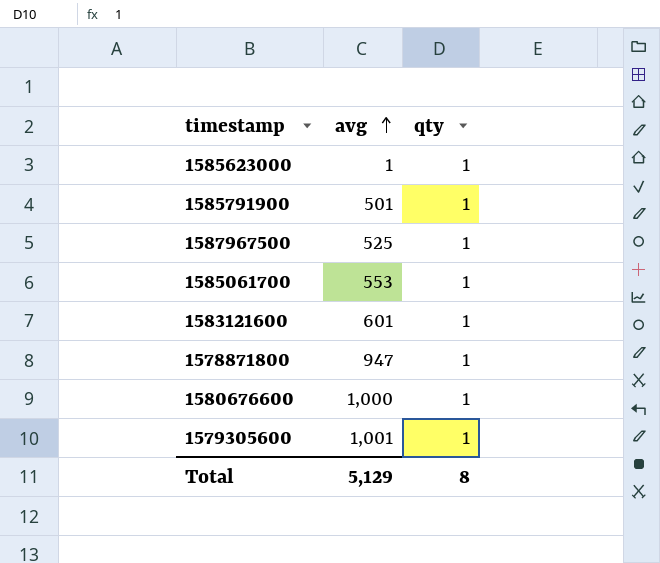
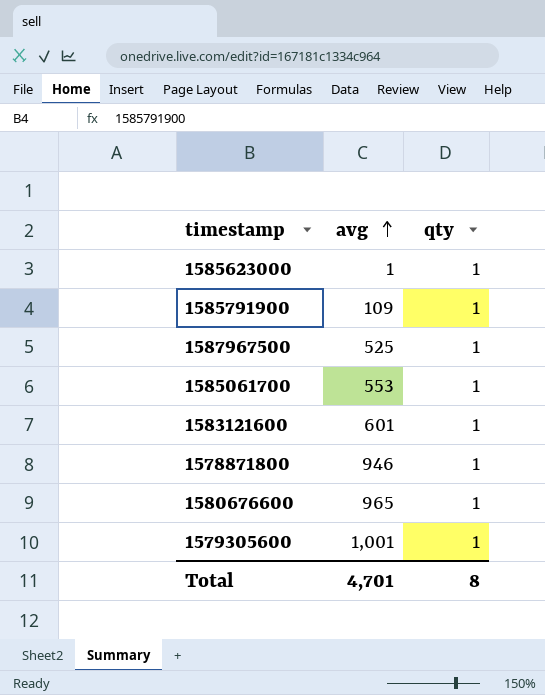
1585791900 | avg: 501 -> 109
1578871800 | avg: 947 -> 946
1580676600 | avg: 1,000 -> 965
Total | avg: 5,129 -> 4,701

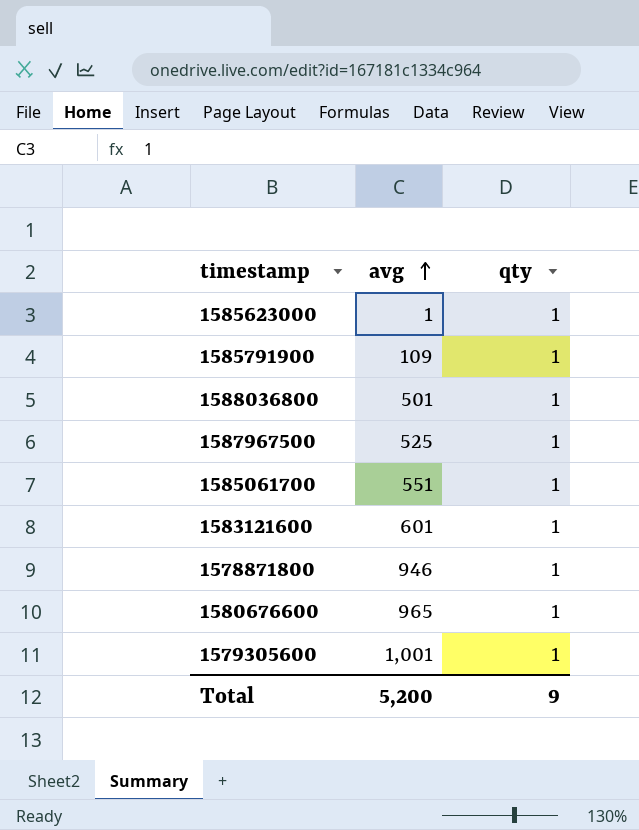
row 1588036800: none -> 501 | 1
1585061700 | avg: 553 -> 551
Total | avg: 4,701 -> 5,200
Total | qty: 8 -> 9

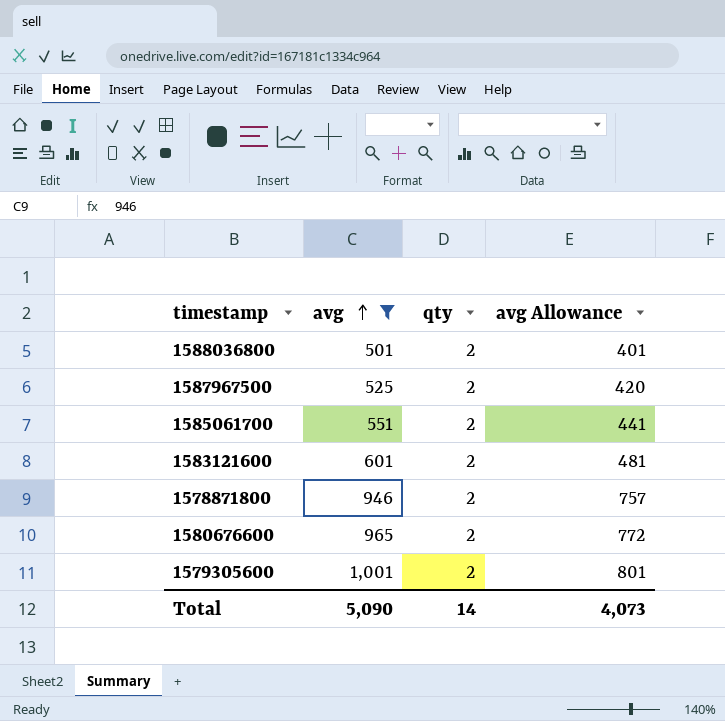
filter: none -> avg >= 501
column avg Allowance | formula: none -> [avg] * 0.8
1588036800 | qty: 1 -> 2
1587967500 | qty: 1 -> 2
1585061700 | qty: 1 -> 2
1583121600 | qty: 1 -> 2
1578871800 | qty: 1 -> 2
1580676600 | qty: 1 -> 2
1579305600 | qty: 1 -> 2
Total | avg: 5,200 -> 5,090
Total | qty: 9 -> 14

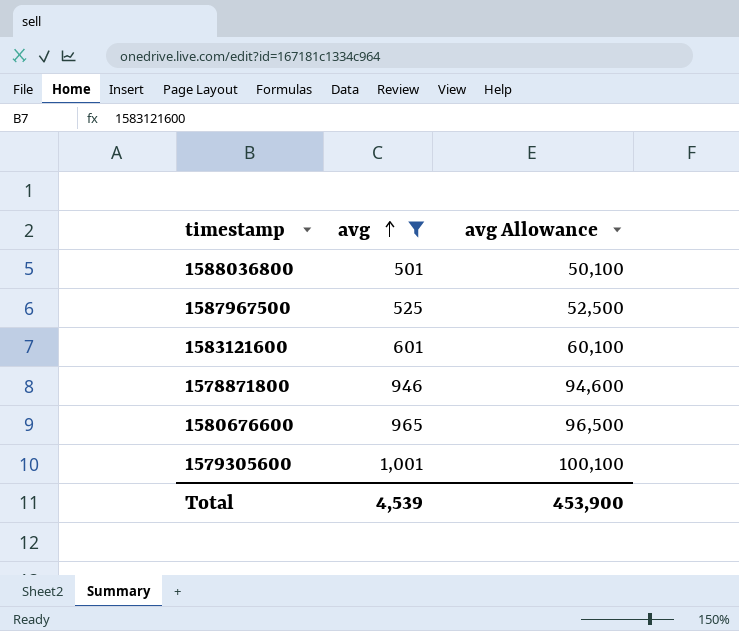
column qty | position: 3 -> none
column avg Allowance | formula: [avg] * 0.8 -> [avg] * 100
row 1585061700: 551 | 2 | 441 -> none
Total | avg: 5,090 -> 4,539
Total | avg Allowance: 4,073 -> 453,900

